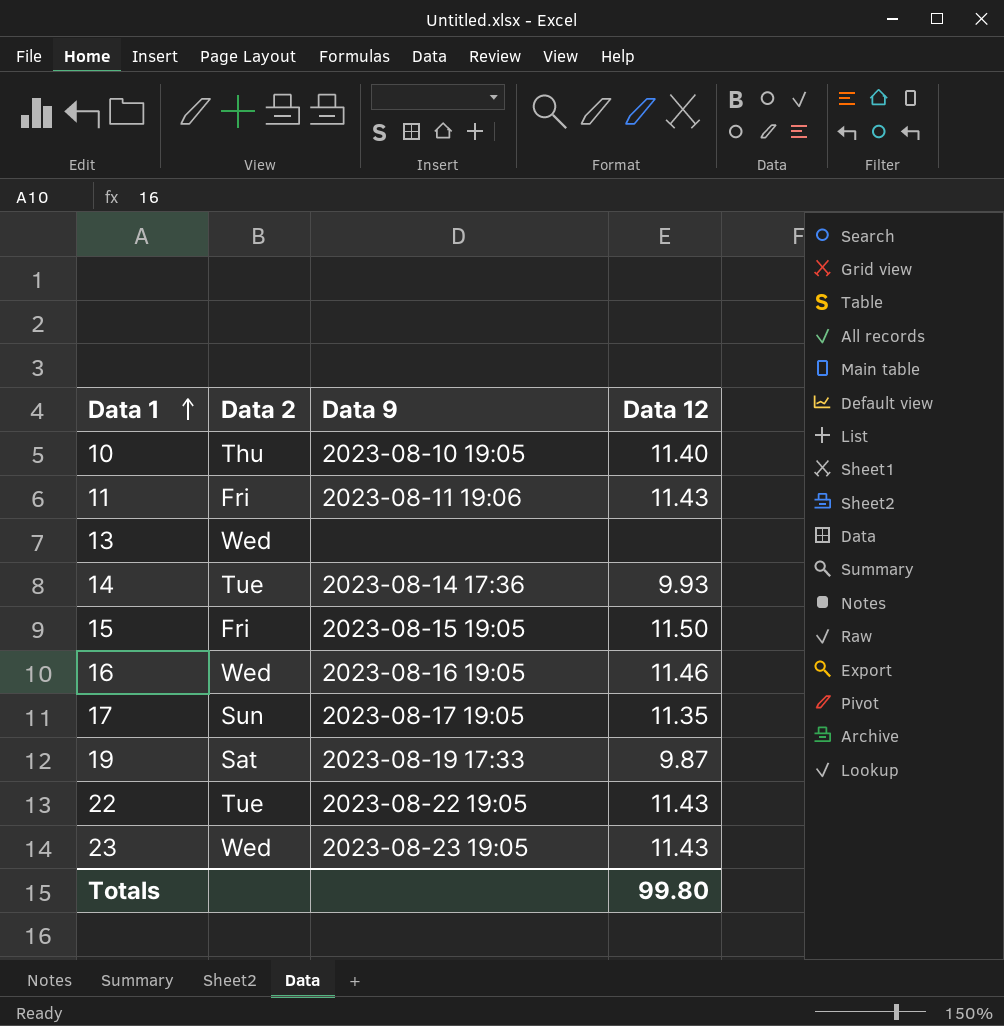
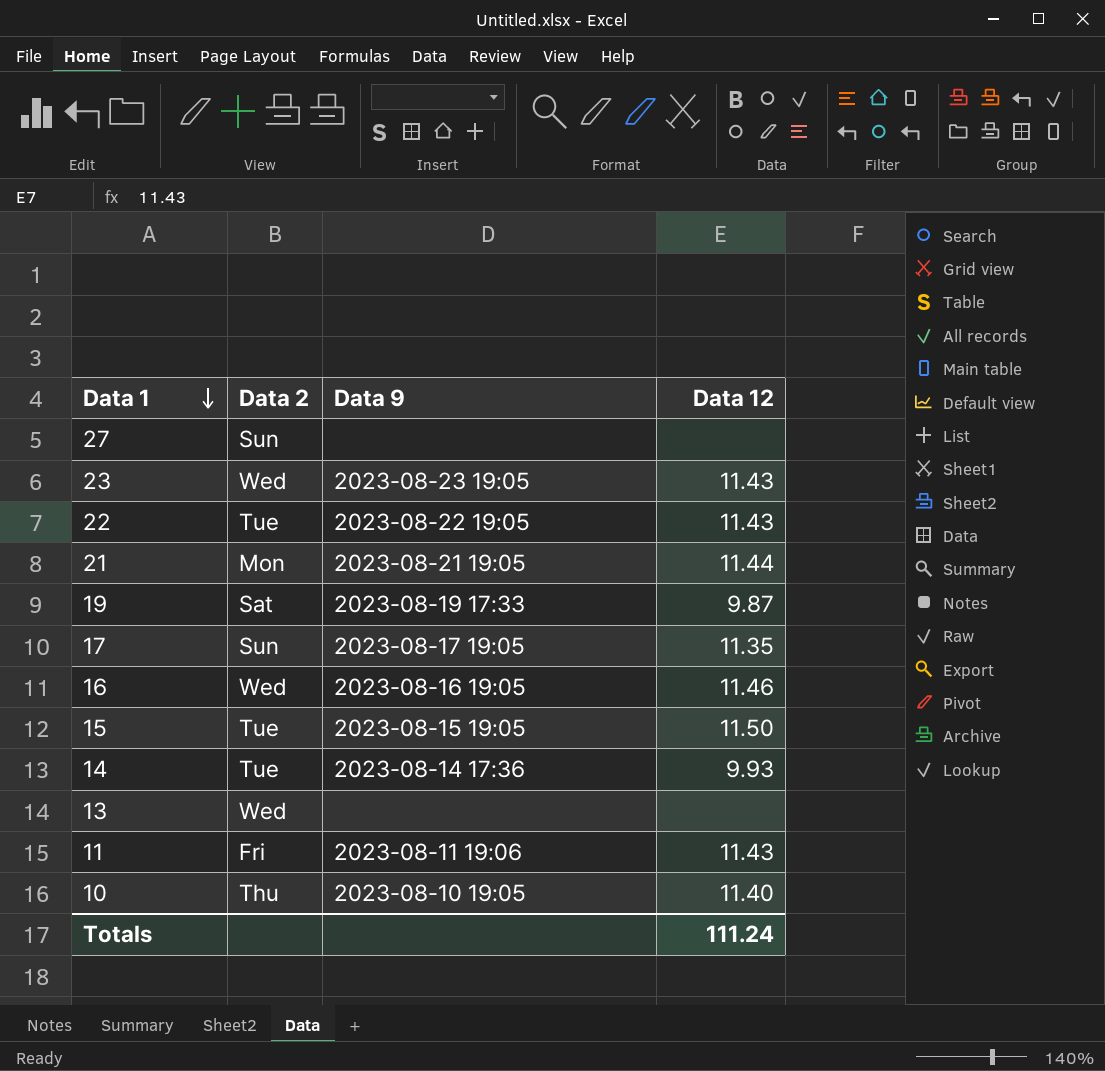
row order: Data 1 ascending -> Data 1 descending
row 27: none -> Sun | none | none
row 21: none -> Mon | 2023-08-21 19:05 | 11.44
15 | Data 2: Fri -> Tue
Totals | Data 12: 99.80 -> 111.24

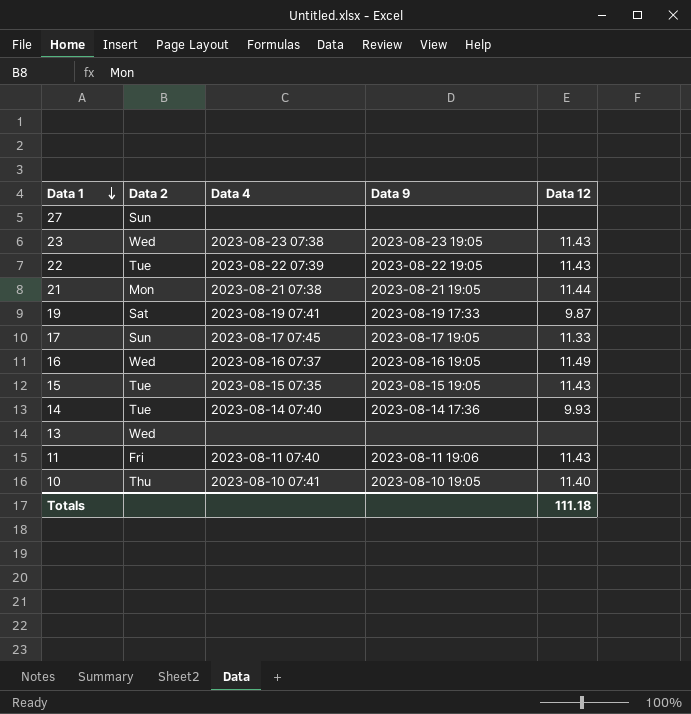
column Data 4 | position: none -> 3
17 | Data 12: 11.35 -> 11.33
16 | Data 12: 11.46 -> 11.49
15 | Data 12: 11.50 -> 11.43
Totals | Data 12: 111.24 -> 111.18

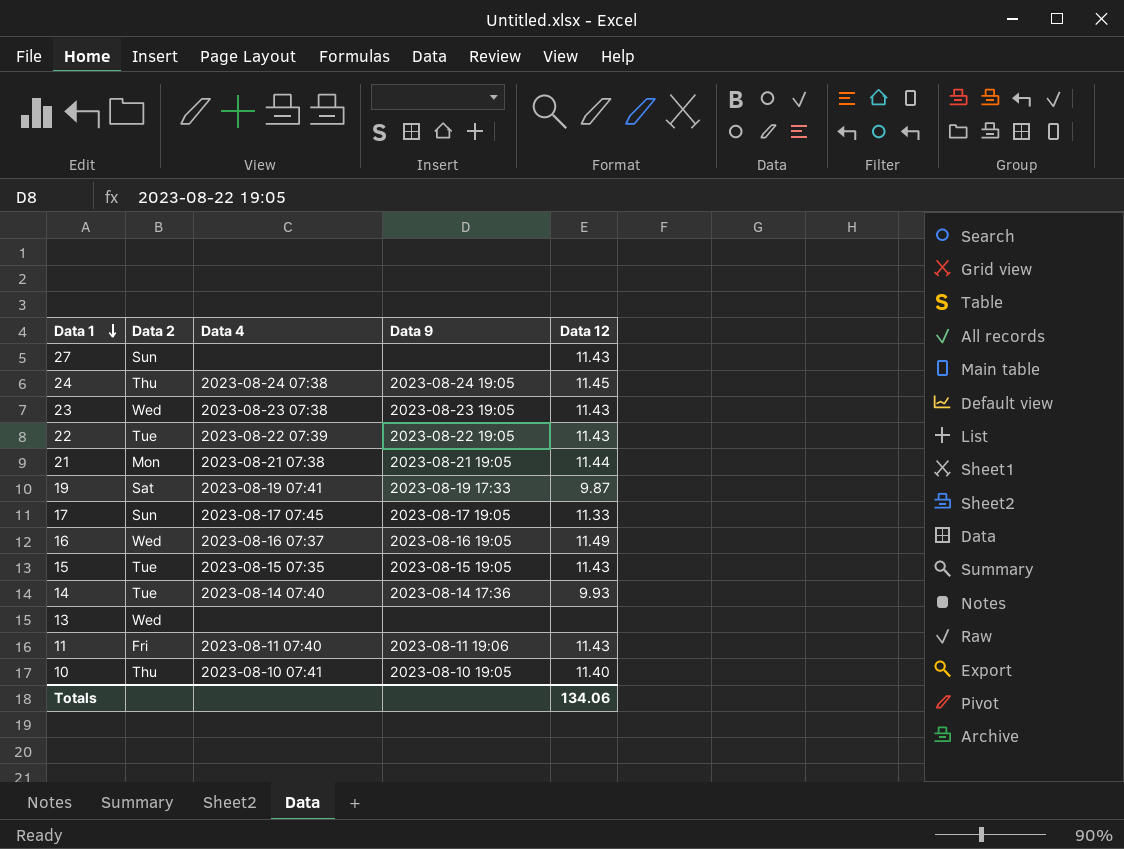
27 | Data 12: none -> 11.43
row 24: none -> Thu | 2023-08-24 07:38 | 2023-08-24 19:05 | 11.45
Totals | Data 12: 111.18 -> 134.06

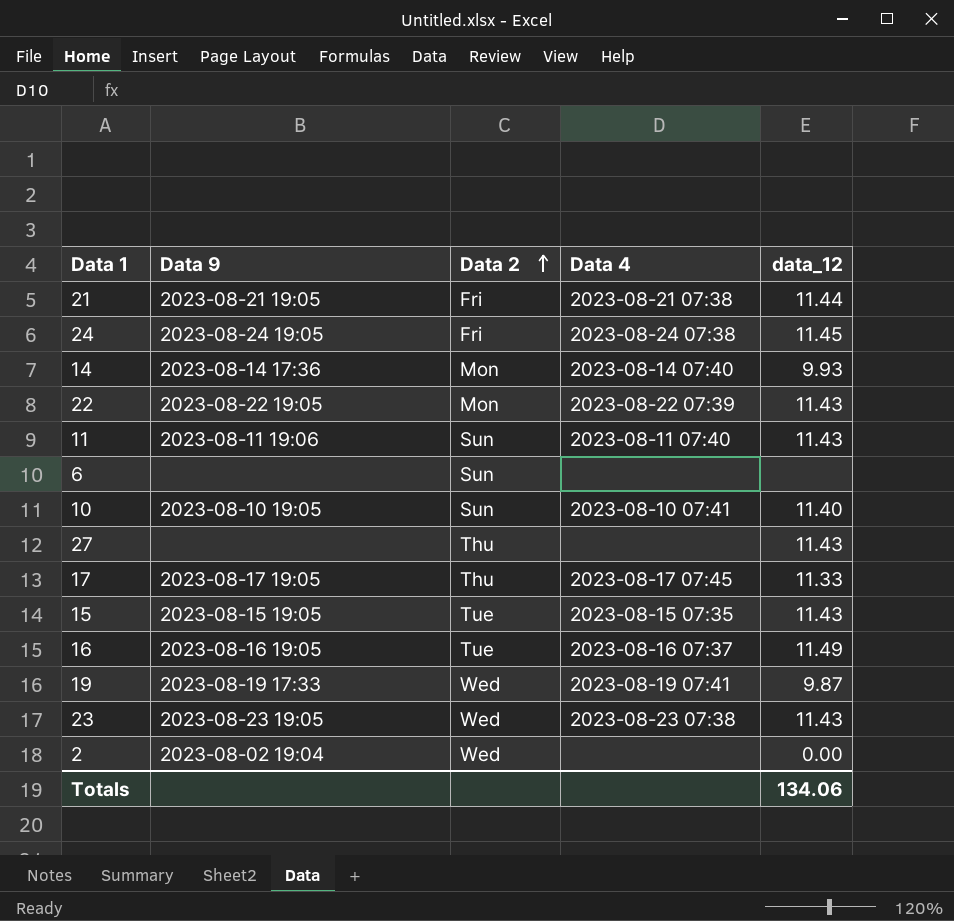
row order: Data 1 descending -> Data 2 ascending
column Data 9 | position: 4 -> 2
column name: Data 12 -> data_12
row 13: Wed | none | none | none -> none
21 | Data 2: Mon -> Fri
24 | Data 2: Thu -> Fri
14 | Data 2: Tue -> Mon
22 | Data 2: Tue -> Mon
11 | Data 2: Fri -> Sun
row 6: none -> none | Sun | none | none
10 | Data 2: Thu -> Sun
27 | Data 2: Sun -> Thu
17 | Data 2: Sun -> Thu
16 | Data 2: Wed -> Tue
19 | Data 2: Sat -> Wed
row 2: none -> 2023-08-02 19:04 | Wed | none | 0.00

